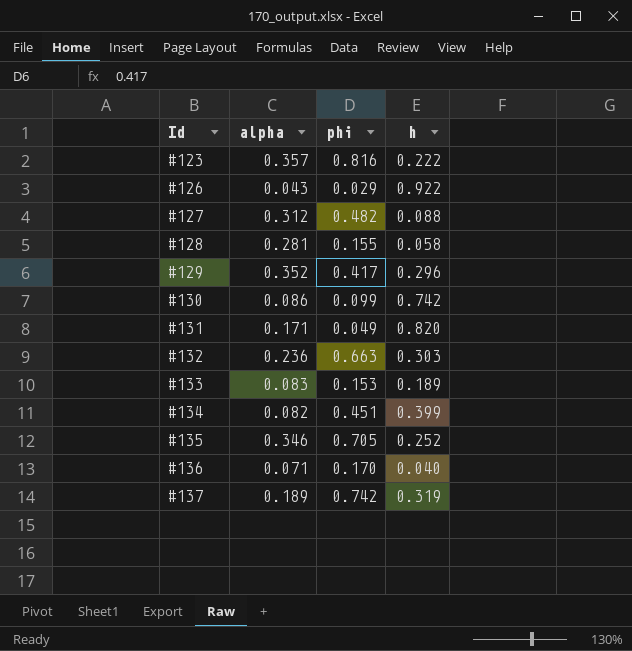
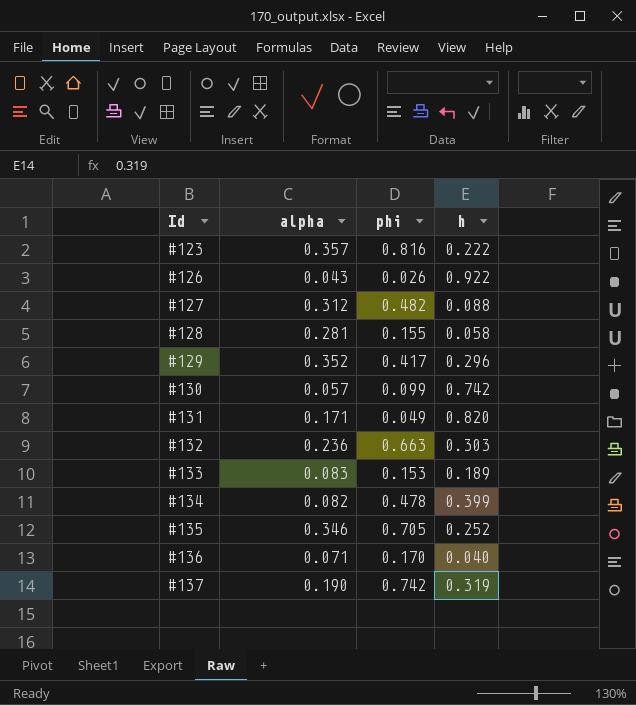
#126 | phi: 0.029 -> 0.026
#130 | alpha: 0.086 -> 0.057
#134 | phi: 0.451 -> 0.478
#137 | alpha: 0.189 -> 0.190

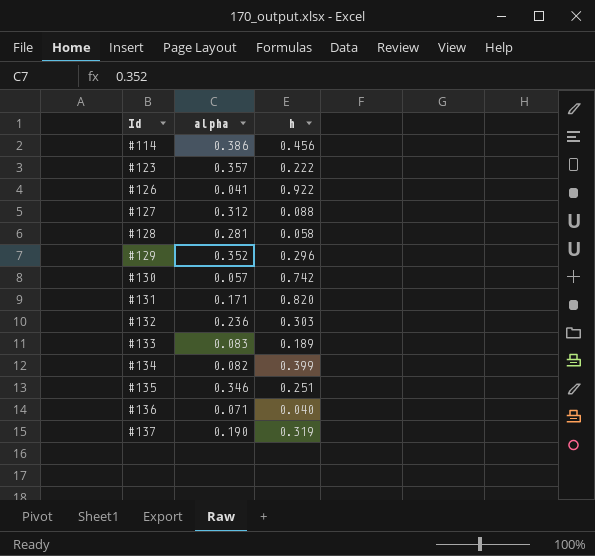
column phi | position: 3 -> none
row #114: none -> 0.386 | 0.456
#126 | alpha: 0.043 -> 0.041
#135 | h: 0.252 -> 0.251

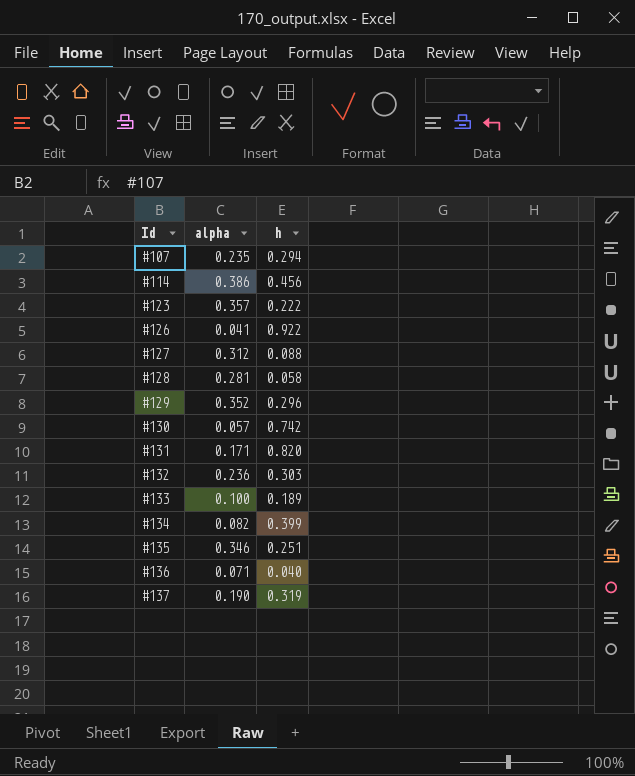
row #107: none -> 0.235 | 0.294
#133 | alpha: 0.083 -> 0.100

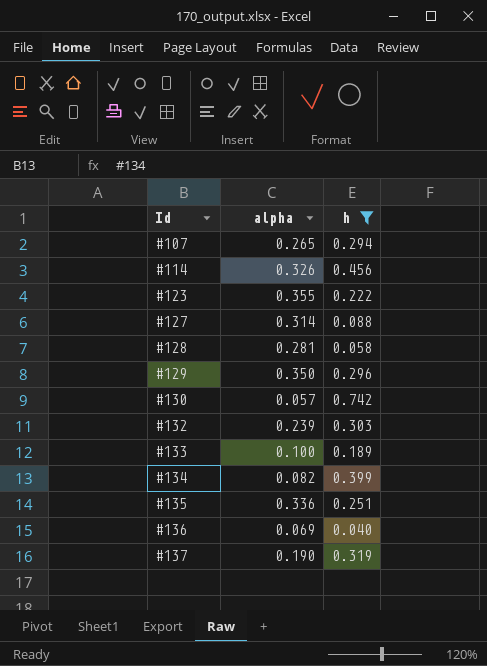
filter: none -> h <= 0.742
#107 | alpha: 0.235 -> 0.265
#114 | alpha: 0.386 -> 0.326
#123 | alpha: 0.357 -> 0.355
#127 | alpha: 0.312 -> 0.314
#129 | alpha: 0.352 -> 0.350
#132 | alpha: 0.236 -> 0.239
#135 | alpha: 0.346 -> 0.336
#136 | alpha: 0.071 -> 0.069

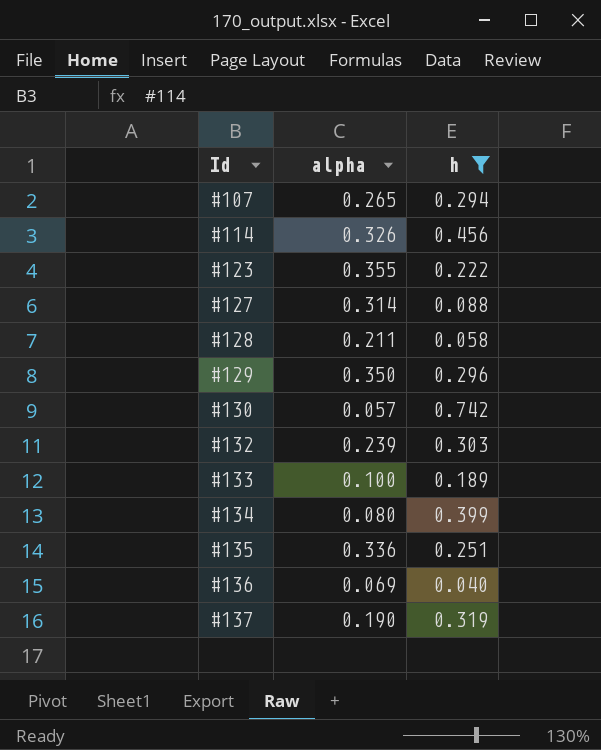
#128 | alpha: 0.281 -> 0.211
#134 | alpha: 0.082 -> 0.080

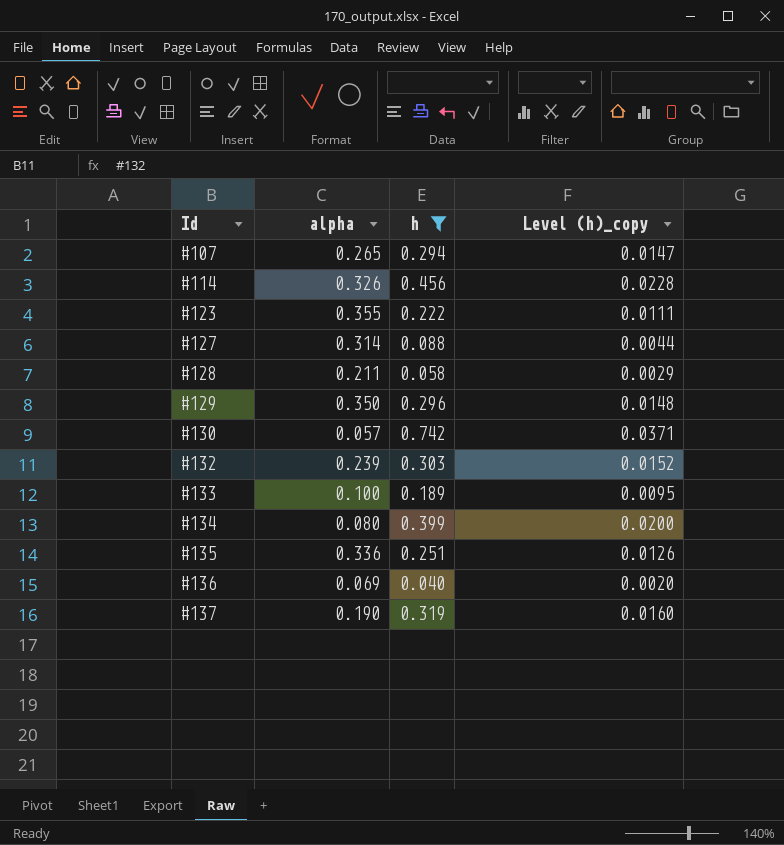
column Level (h)_copy | formula: none -> [h] * 0.05

